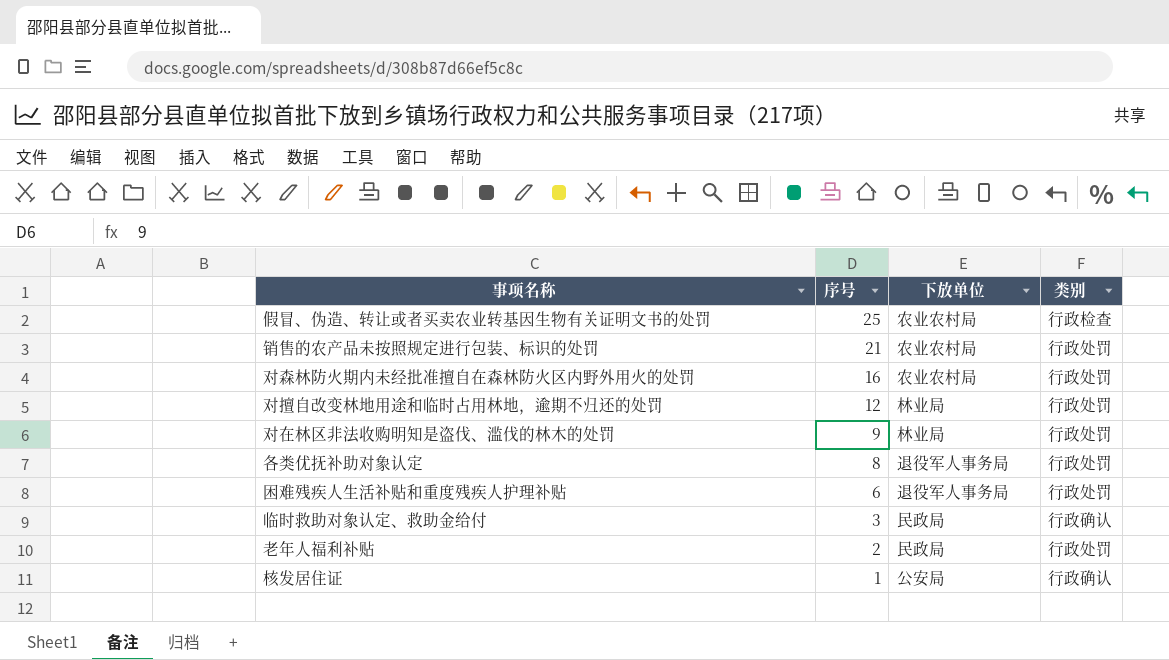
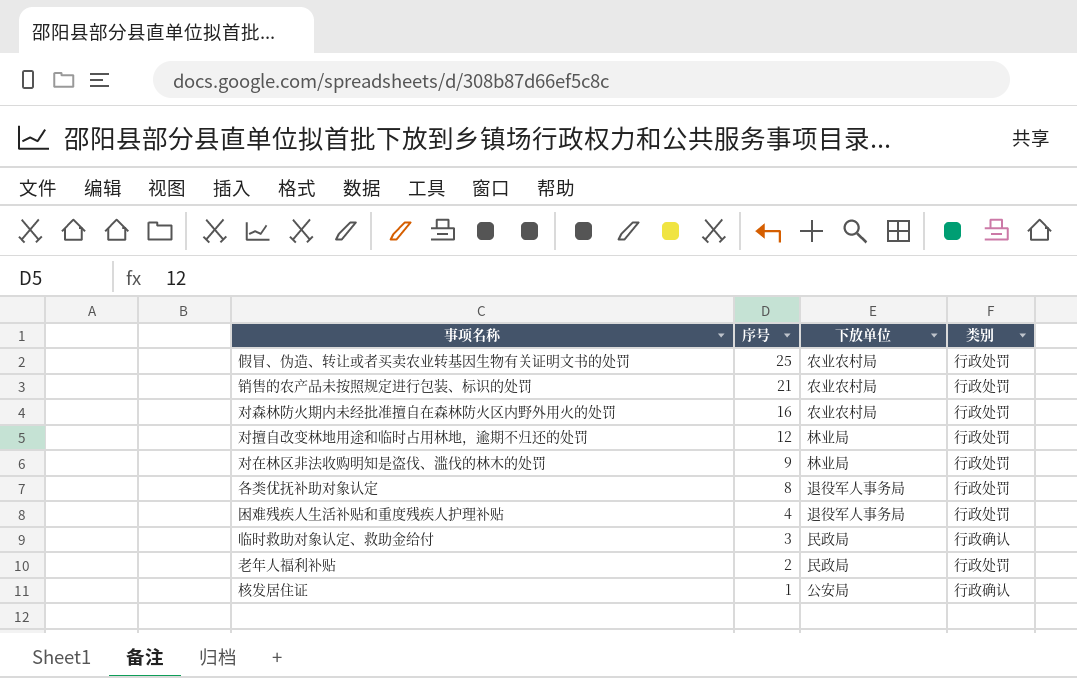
假冒、伪造、转让或者买卖农业转基因生物有关证明文书的处罚 | 类别: 行政检查 -> 行政处罚
困难残疾人生活补贴和重度残疾人护理补贴 | 序号: 6 -> 4

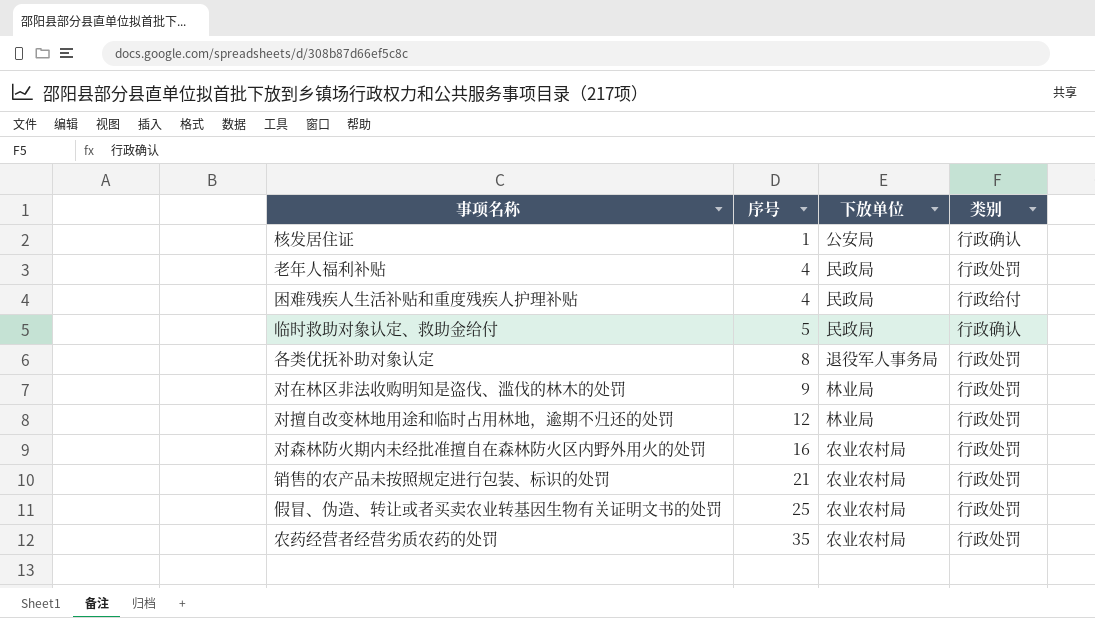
row order: 序号 descending -> 序号 ascending
老年人福利补贴 | 序号: 2 -> 4
困难残疾人生活补贴和重度残疾人护理补贴 | 下放单位: 退役军人事务局 -> 民政局
困难残疾人生活补贴和重度残疾人护理补贴 | 类别: 行政处罚 -> 行政给付
临时救助对象认定、救助金给付 | 序号: 3 -> 5
row 农药经营者经营劣质农药的处罚: none -> 35 | 农业农村局 | 行政处罚

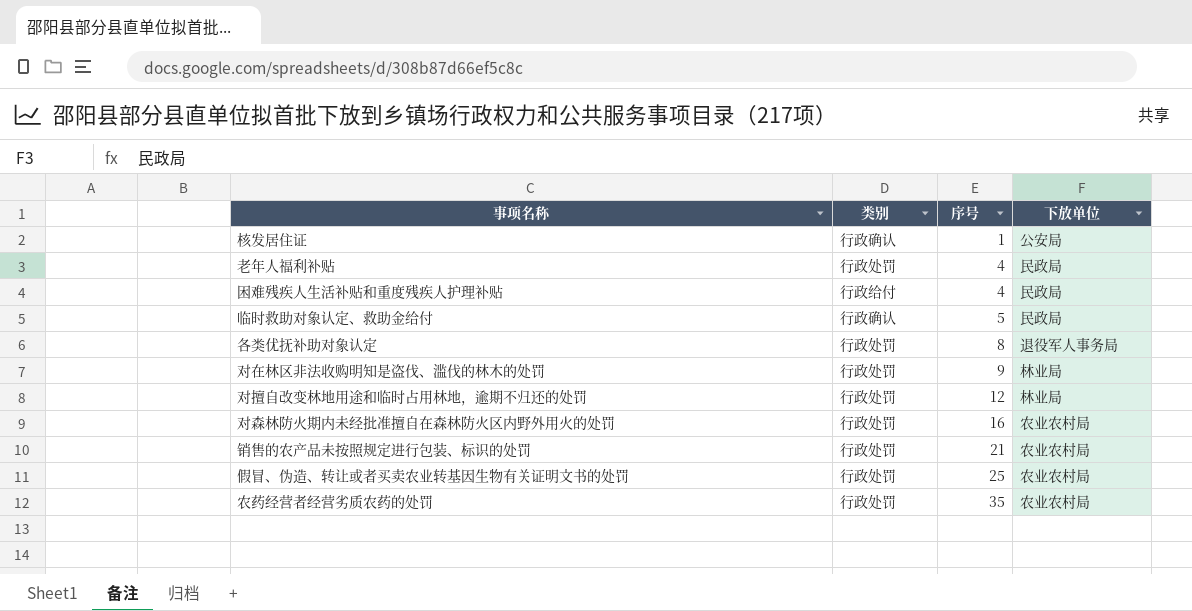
column 类别 | position: 4 -> 2

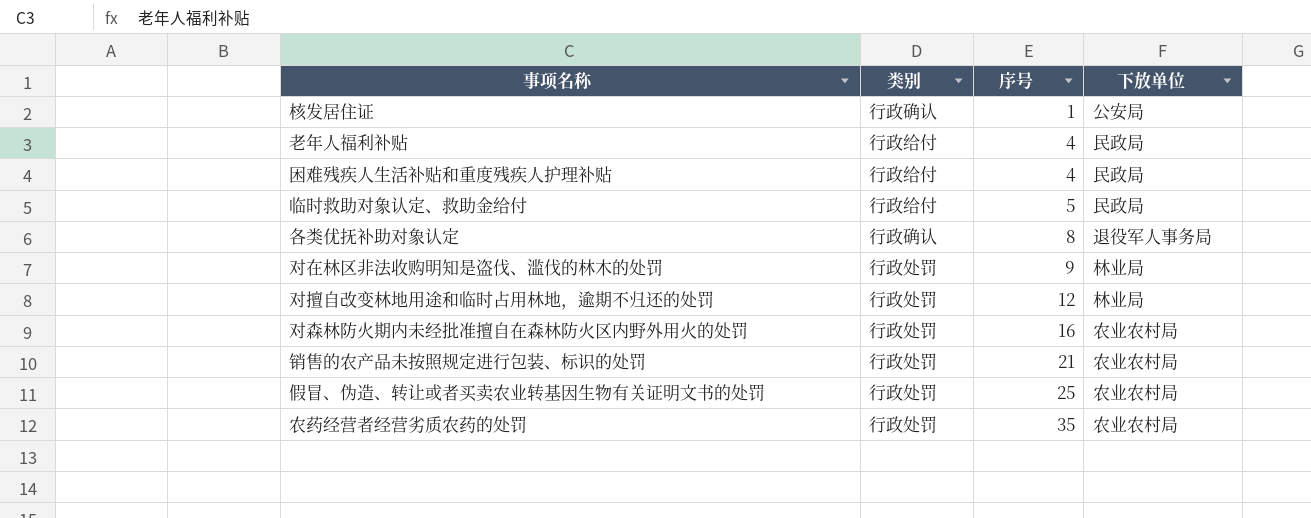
老年人福利补贴 | 类别: 行政处罚 -> 行政给付
临时救助对象认定、救助金给付 | 类别: 行政确认 -> 行政给付
各类优抚补助对象认定 | 类别: 行政处罚 -> 行政确认

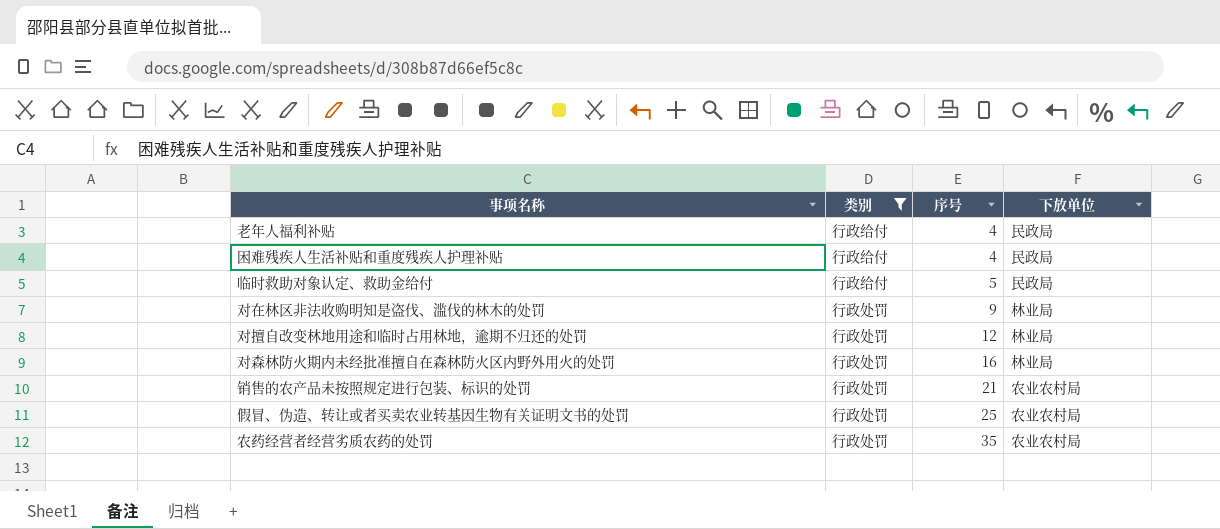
filter: none -> 类别 != 行政确认
对森林防火期内未经批准擅自在森林防火区内野外用火的处罚 | 下放单位: 农业农村局 -> 林业局

